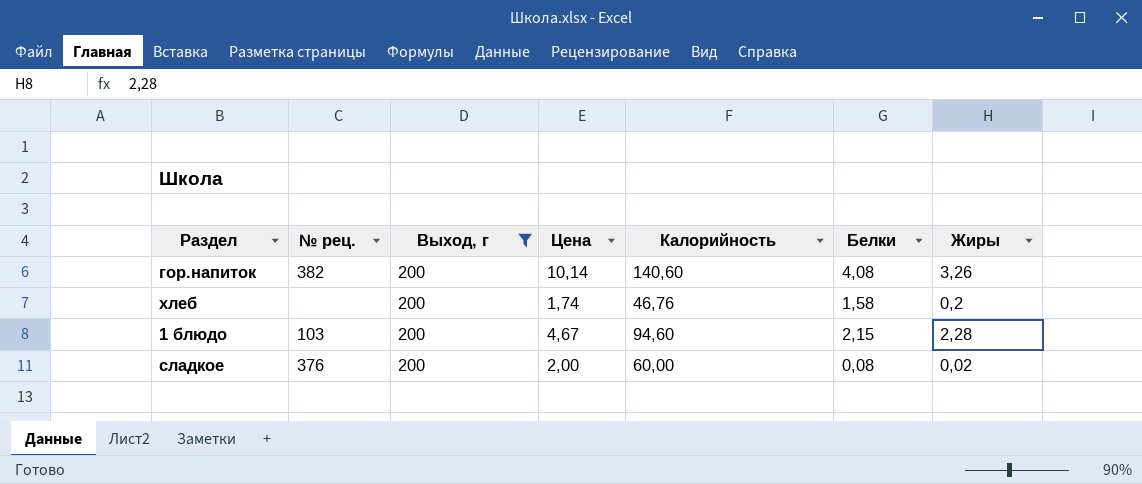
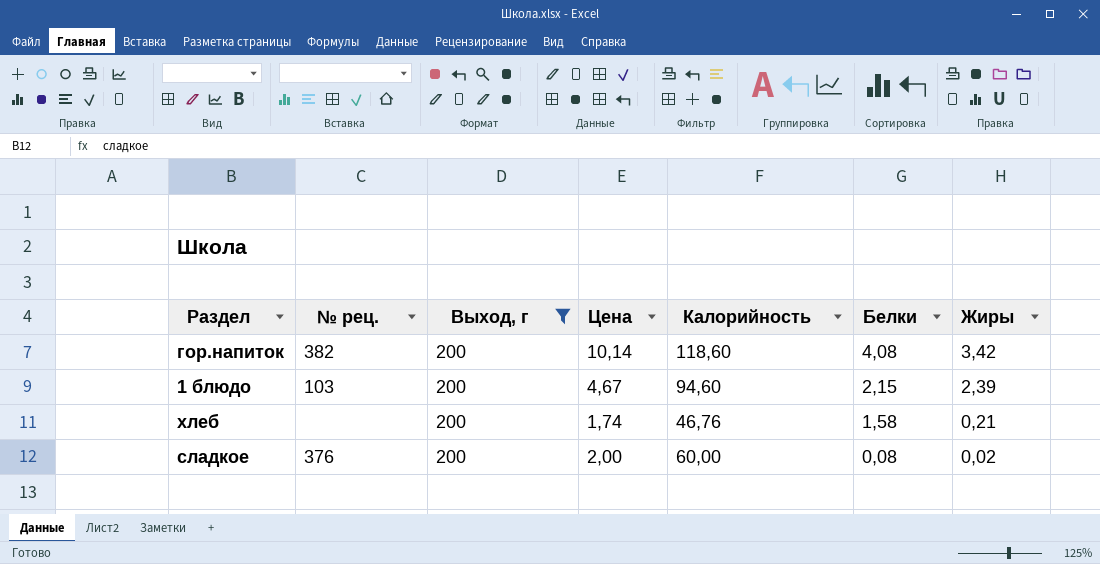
row order: none -> Белки descending
гор.напиток | Калорийность: 140,60 -> 118,60
гор.напиток | Жиры: 3,26 -> 3,42
1 блюдо | Жиры: 2,28 -> 2,39
хлеб | Жиры: 0,2 -> 0,21

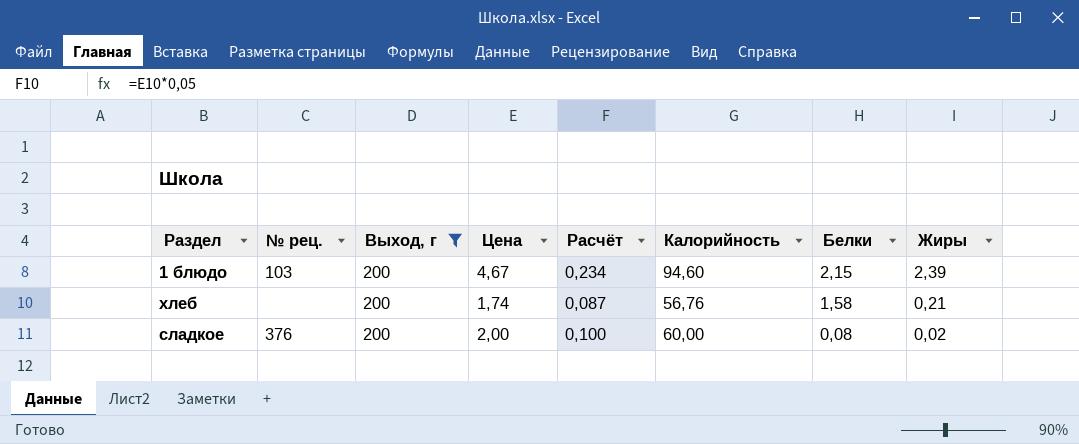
column Расчёт | formula: none -> [Цена] * 0,05
row гор.напиток: 382 | 200 | 10,14 | 118,60 | 4,08 | 3,42 -> none
хлеб | Калорийность: 46,76 -> 56,76

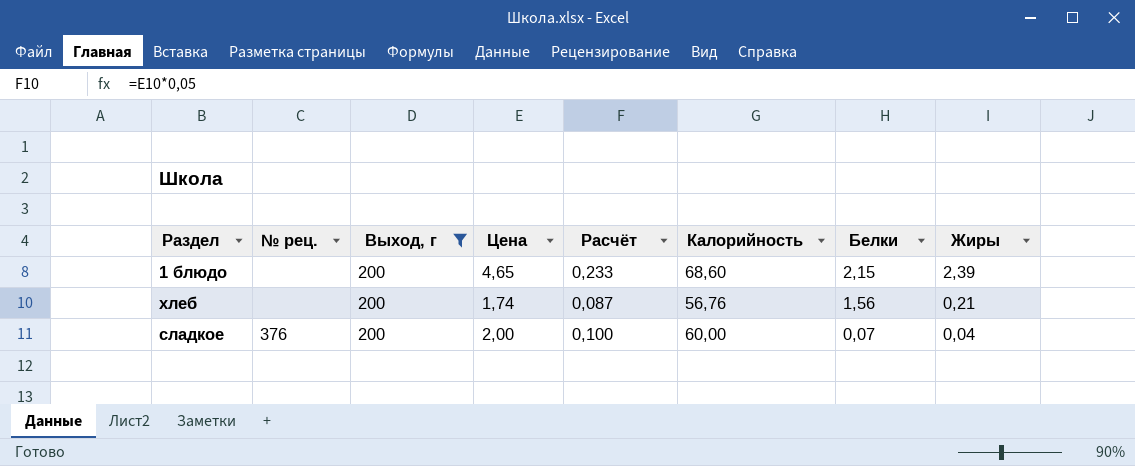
1 блюдо | № рец.: 103 -> none
1 блюдо | Цена: 4,67 -> 4,65
1 блюдо | Расчёт: 0,234 -> 0,233
1 блюдо | Калорийность: 94,60 -> 68,60
хлеб | Белки: 1,58 -> 1,56
сладкое | Белки: 0,08 -> 0,07
сладкое | Жиры: 0,02 -> 0,04

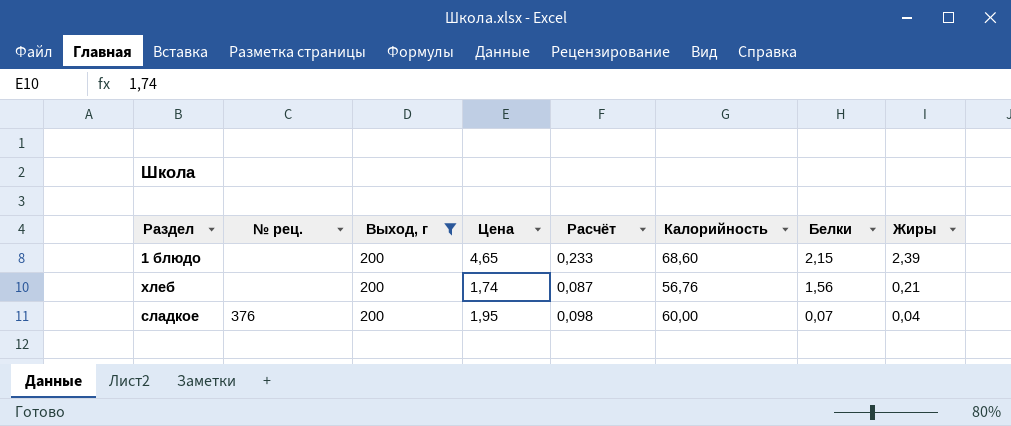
сладкое | Цена: 2,00 -> 1,95
сладкое | Расчёт: 0,100 -> 0,098

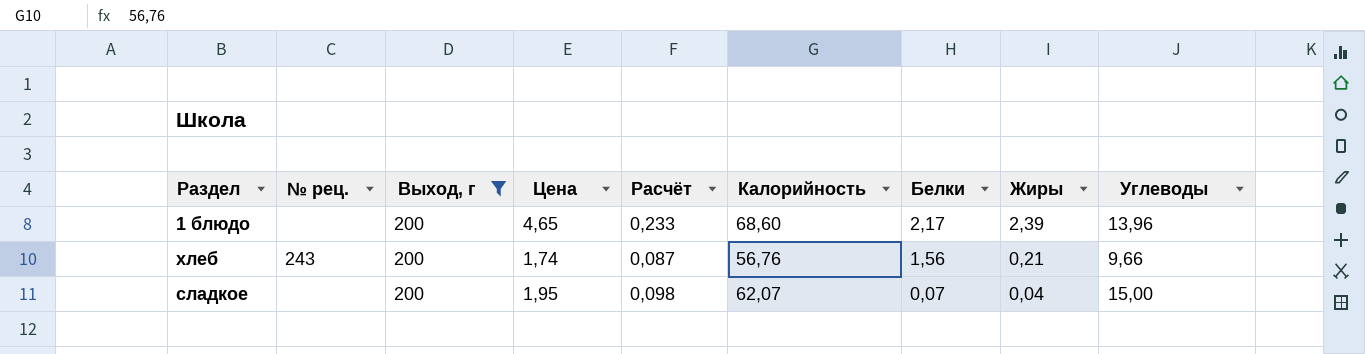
column Углеводы | position: none -> 9
1 блюдо | Белки: 2,15 -> 2,17
хлеб | № рец.: none -> 243
сладкое | № рец.: 376 -> none
сладкое | Калорийность: 60,00 -> 62,07

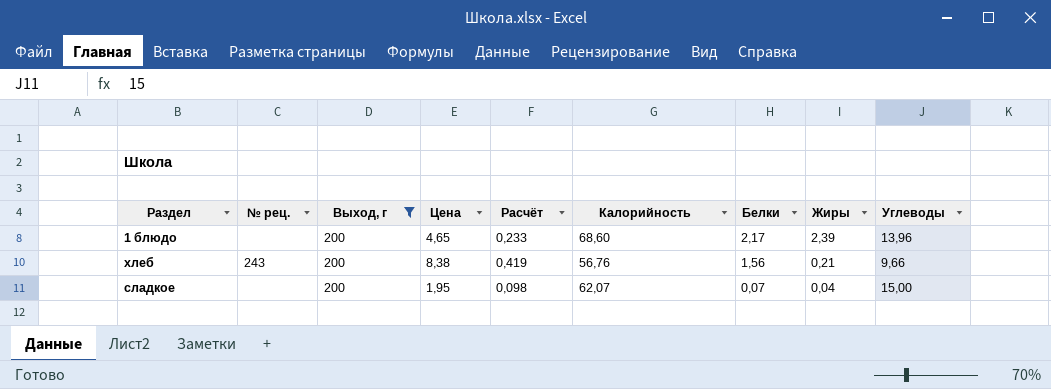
хлеб | Цена: 1,74 -> 8,38
хлеб | Расчёт: 0,087 -> 0,419

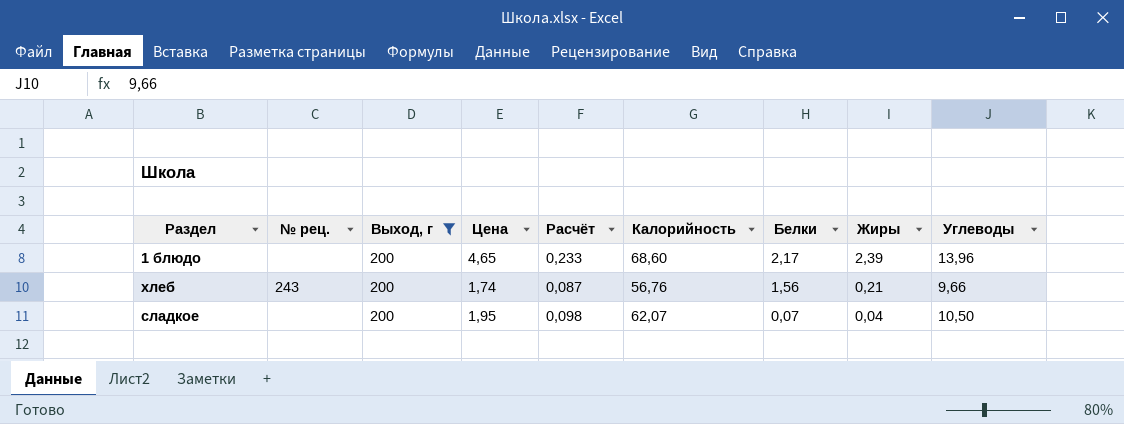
хлеб | Цена: 8,38 -> 1,74
хлеб | Расчёт: 0,419 -> 0,087
сладкое | Углеводы: 15,00 -> 10,50

